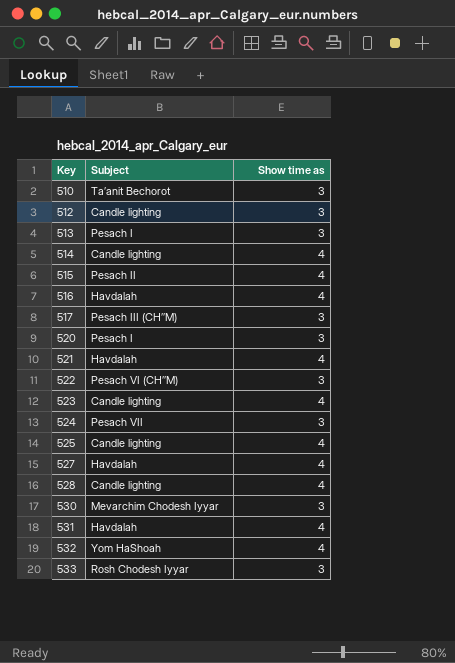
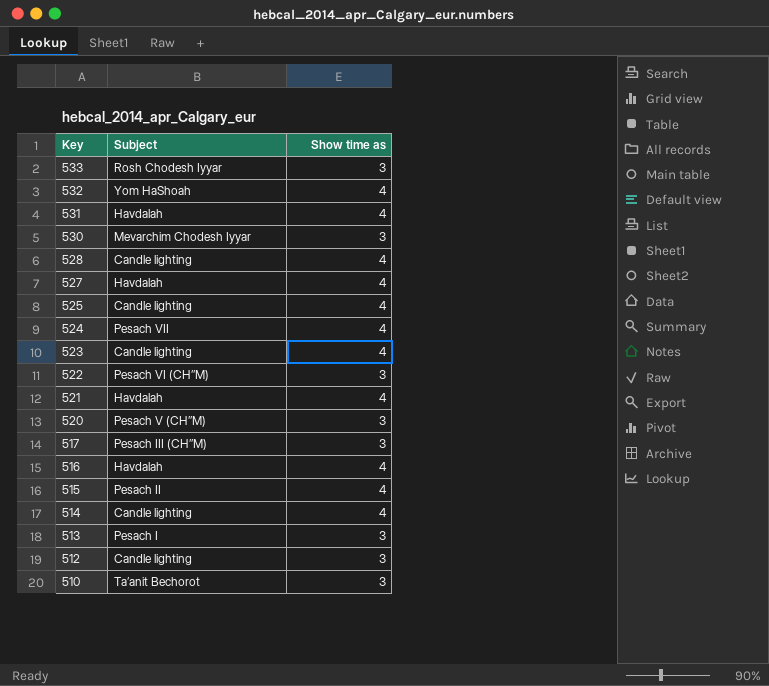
row order: Key ascending -> Key descending
524 | Show time as: 3 -> 4
520 | Subject: Pesach I -> Pesach V (CH’’M)

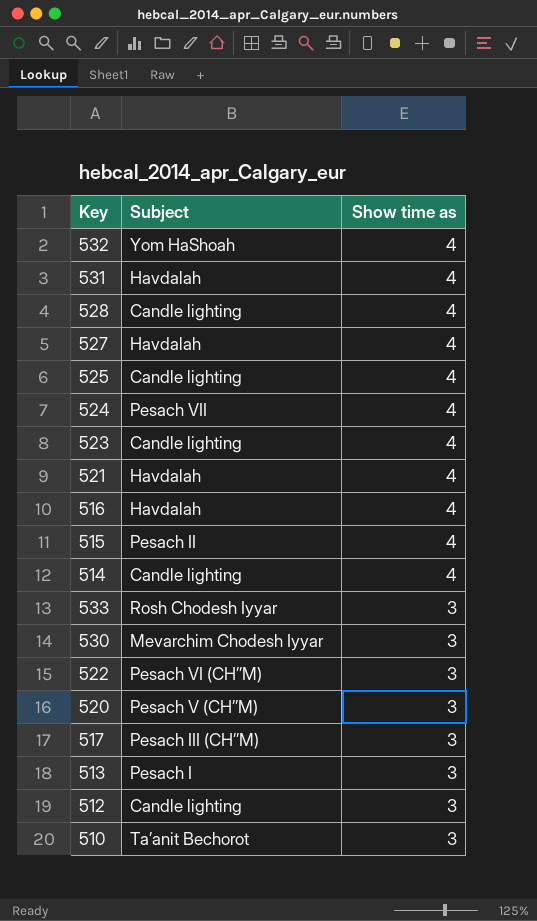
row order: Key descending -> Show time as descending

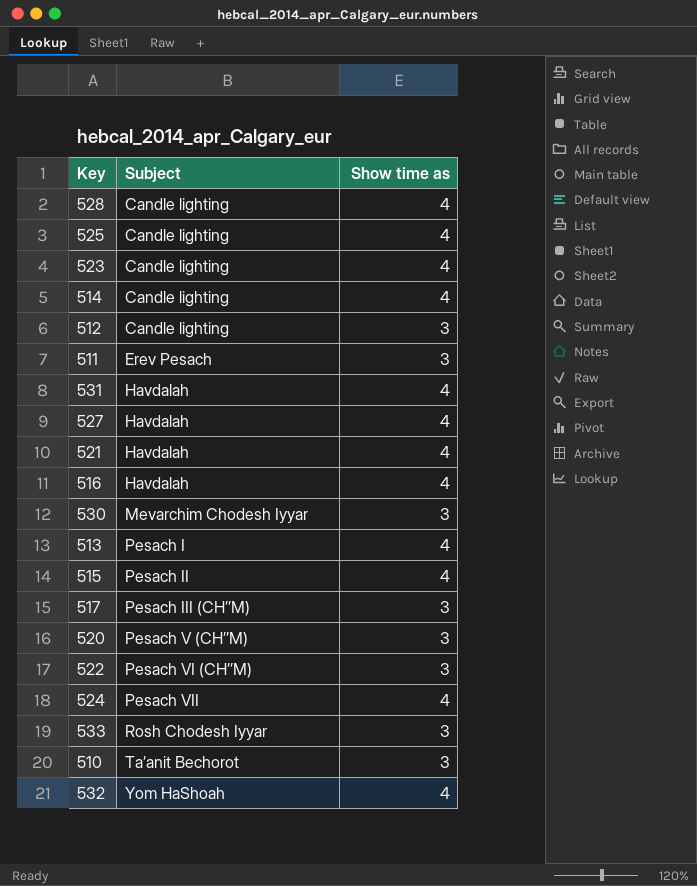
row order: Show time as descending -> Subject ascending
row 511: none -> Erev Pesach | 3
513 | Show time as: 3 -> 4

